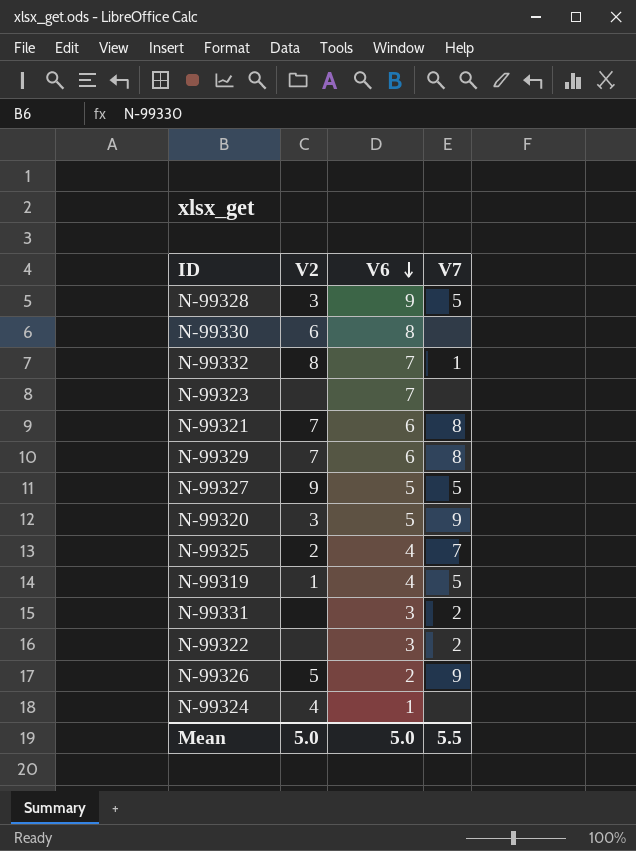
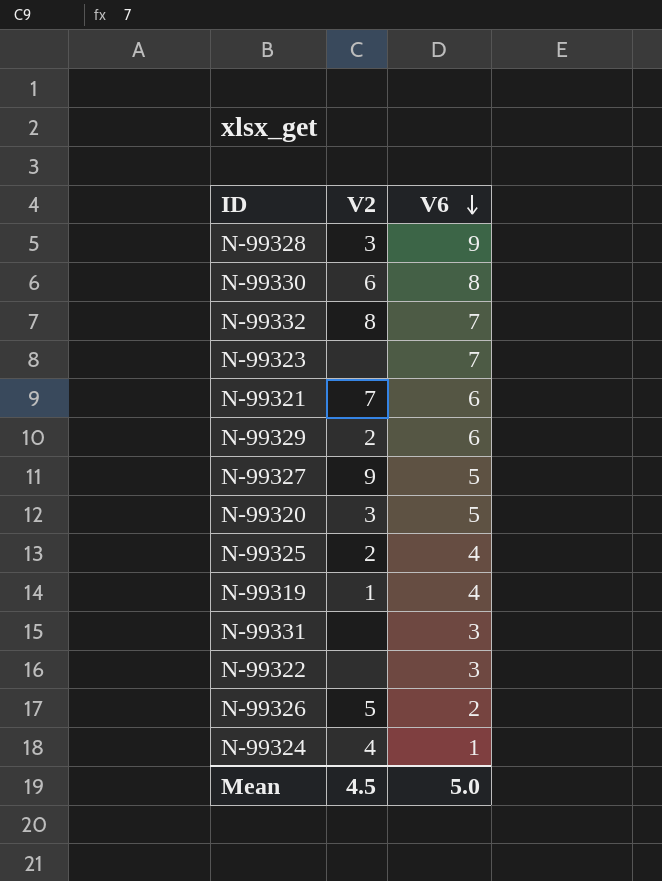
column V7 | position: 4 -> none
N-99329 | V2: 7 -> 2
Mean | V2: 5.0 -> 4.5

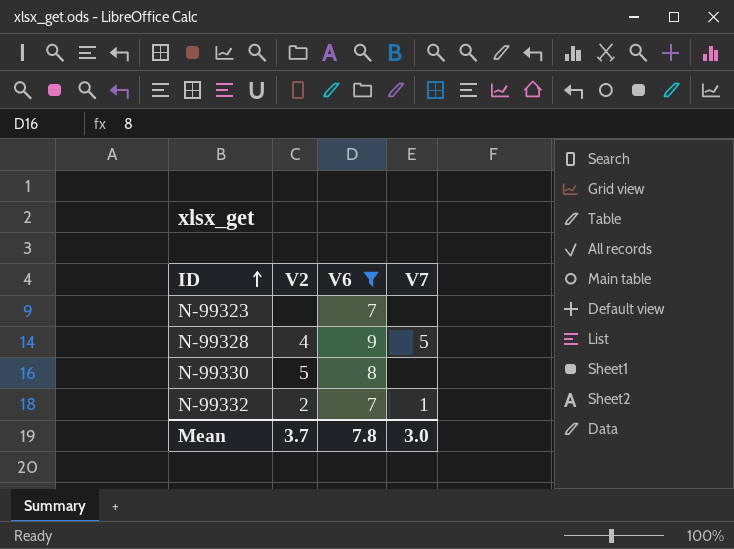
filter: none -> V6 >= 7
row order: V6 descending -> ID ascending
column V7 | position: none -> 4
N-99328 | V2: 3 -> 4
N-99330 | V2: 6 -> 5
N-99332 | V2: 8 -> 2
Mean | V2: 4.5 -> 3.7
Mean | V6: 5.0 -> 7.8

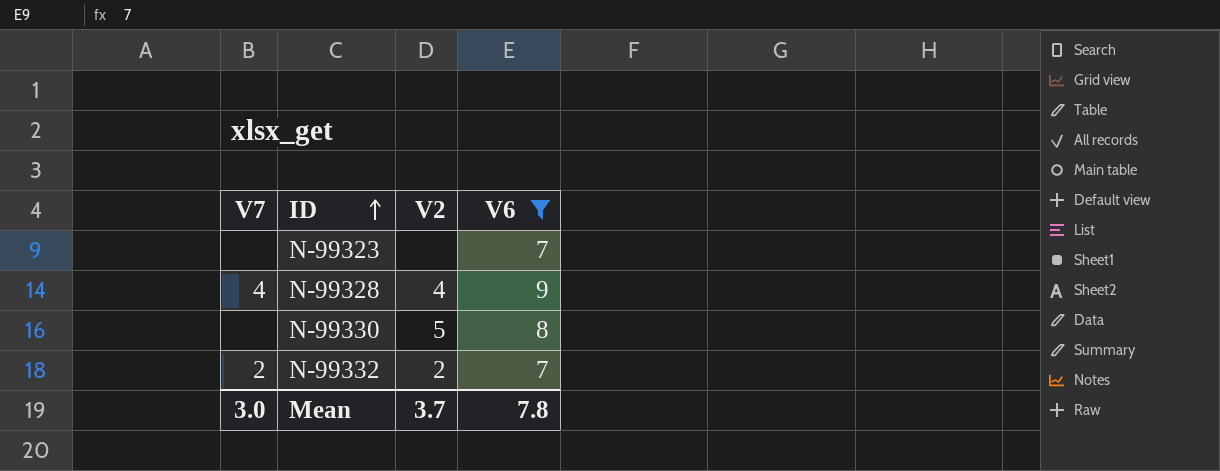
column V7 | position: 4 -> 1
N-99328 | V7: 5 -> 4
N-99332 | V7: 1 -> 2

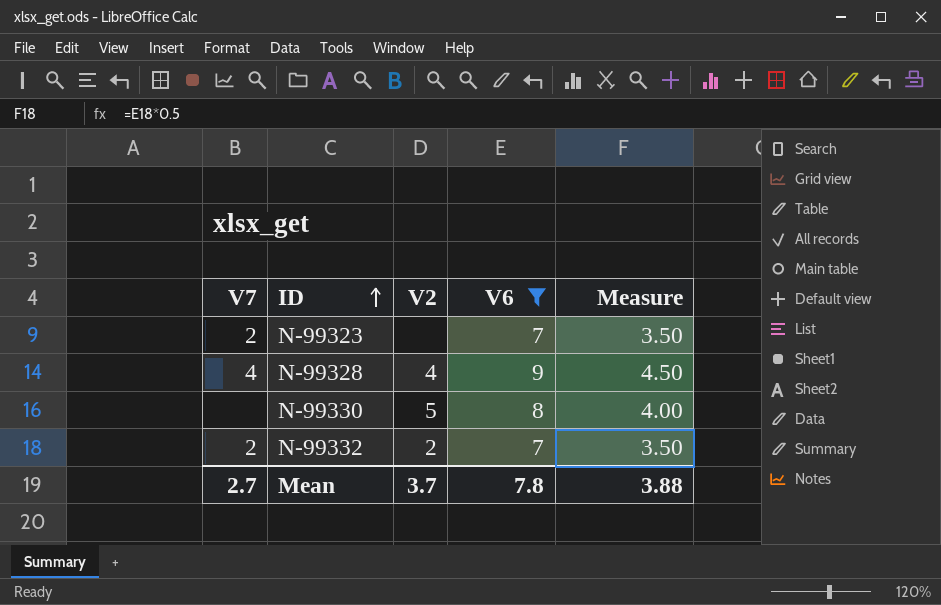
column Measure | formula: none -> [V6] * 0.5
N-99323 | V7: none -> 2
Mean | V7: 3.0 -> 2.7

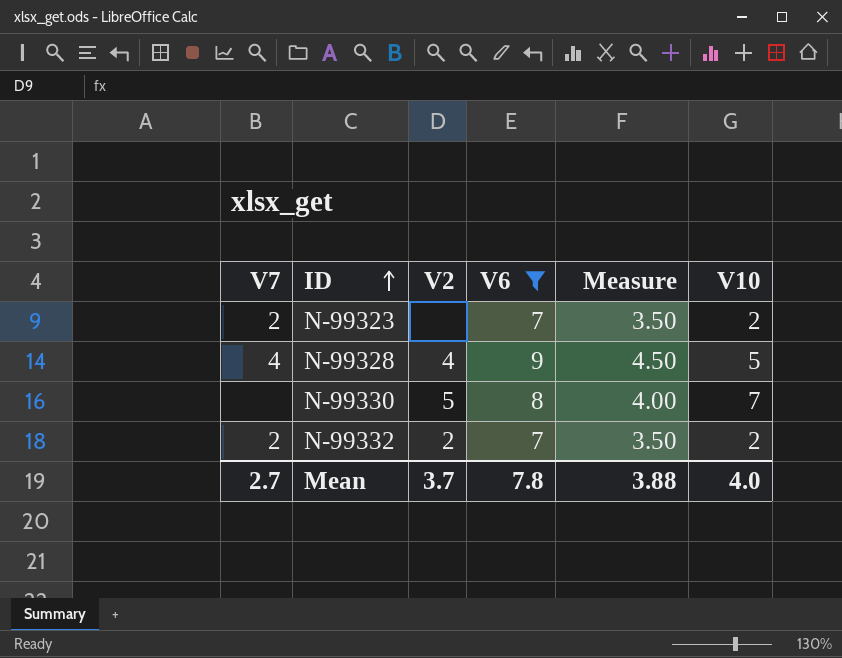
column V10 | position: none -> 6

